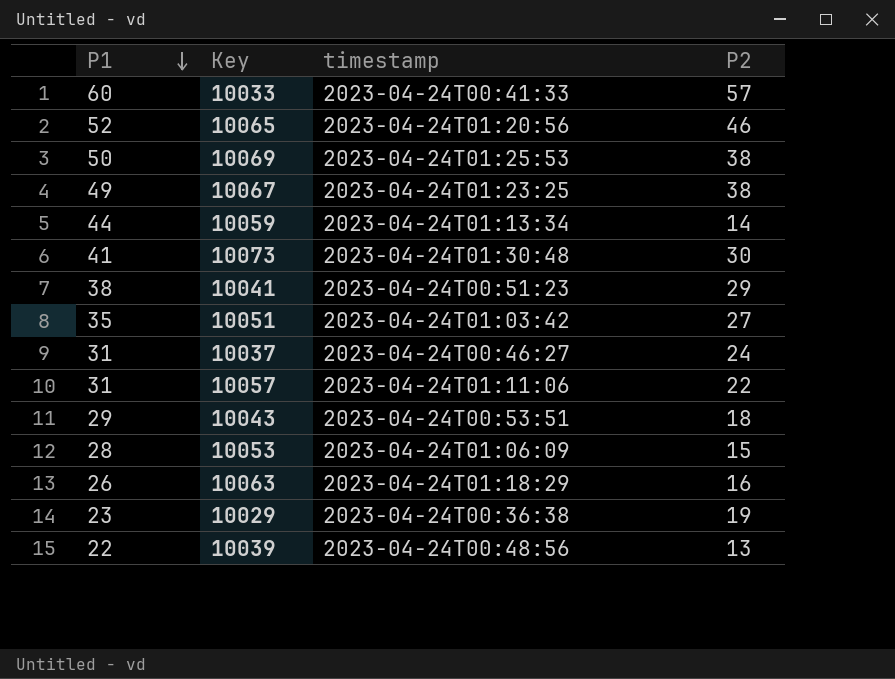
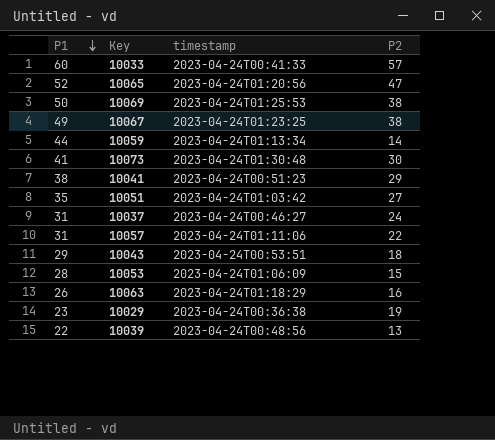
10065 | P2: 46 -> 47

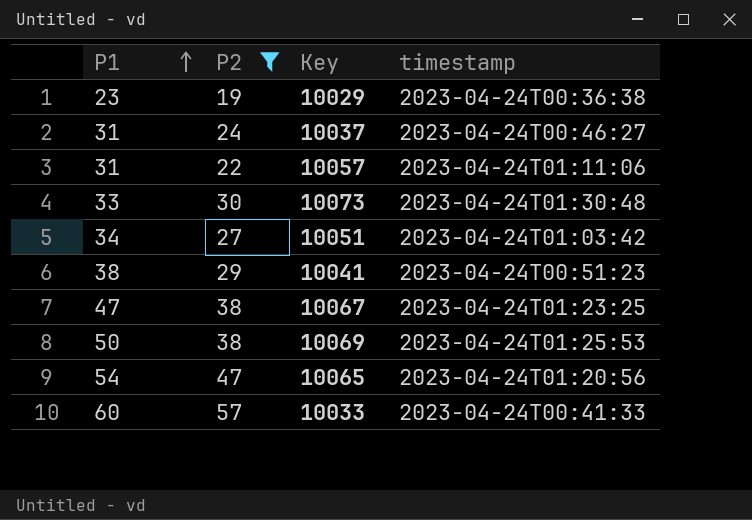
filter: none -> P2 >= 19
row order: P1 descending -> P1 ascending
column P2 | position: 4 -> 2
10073 | P1: 41 -> 33
10051 | P1: 35 -> 34
10067 | P1: 49 -> 47
10065 | P1: 52 -> 54

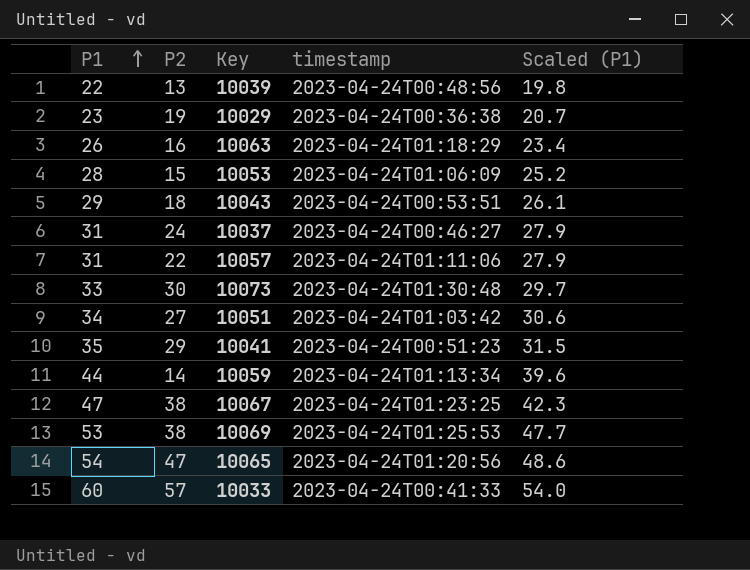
filter: P2 >= 19 -> none
column Scaled (P1) | formula: none -> [P1] * 0.9
10041 | P1: 38 -> 35
10069 | P1: 50 -> 53

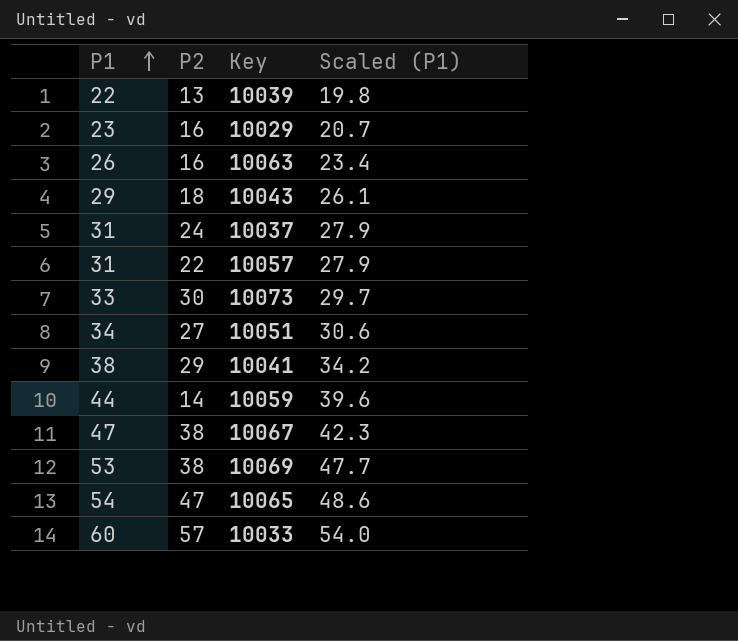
column timestamp | position: 4 -> none
row 10053: 28 | 15 | 2023-04-24T01:06:09 | 25.2 -> none
10029 | P2: 19 -> 16
10041 | P1: 35 -> 38
10041 | Scaled (P1): 31.5 -> 34.2

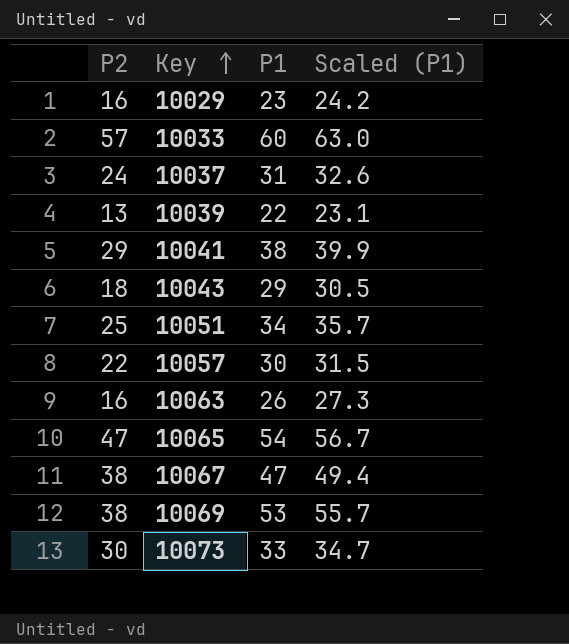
row order: P1 ascending -> Key ascending
column P1 | position: 1 -> 3
column Scaled (P1) | formula: [P1] * 0.9 -> [P1] * 1.05
row 10059: 44 | 14 | 39.6 -> none
10051 | P2: 27 -> 25
10057 | P1: 31 -> 30

